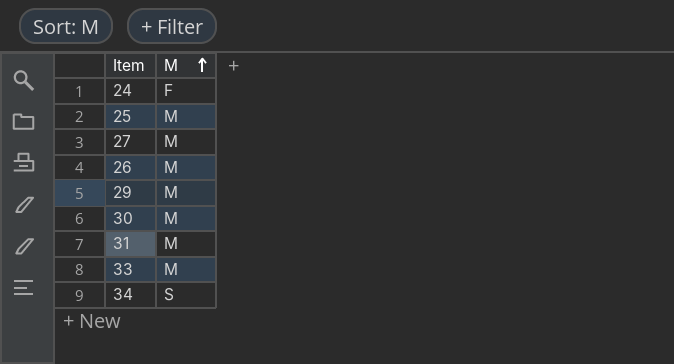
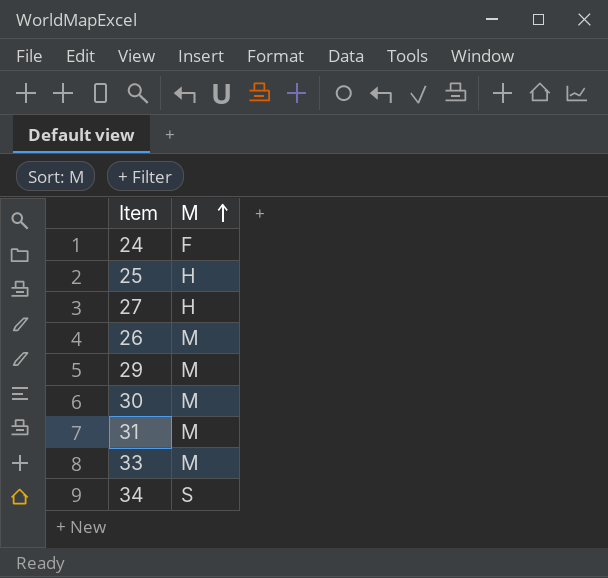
25 | M: M -> H
27 | M: M -> H

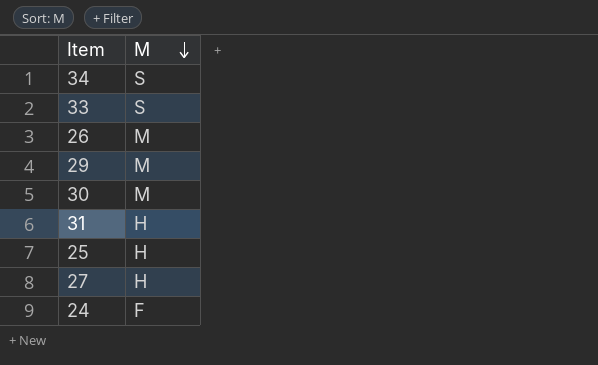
row order: M ascending -> M descending
33 | M: M -> S
31 | M: M -> H

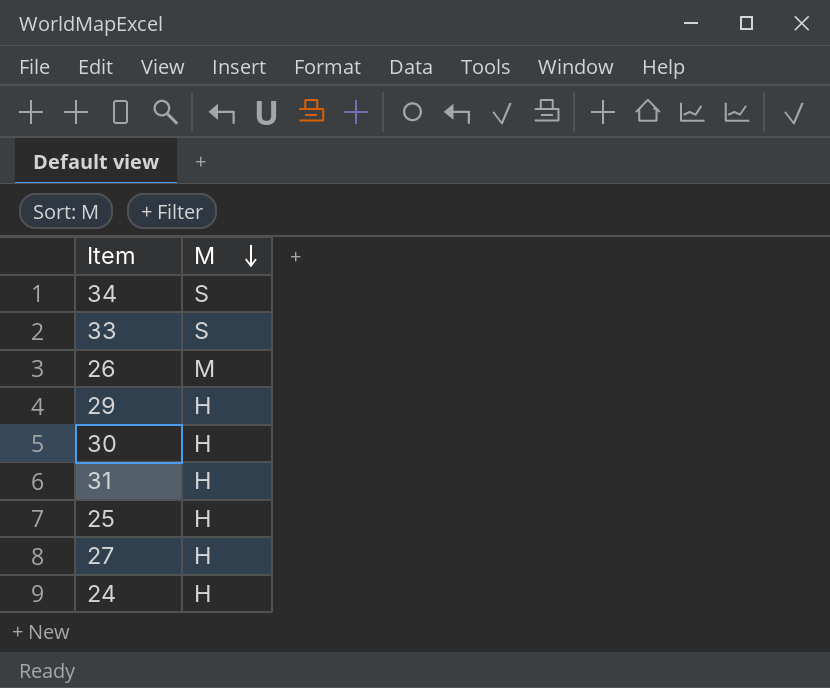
29 | M: M -> H
30 | M: M -> H
24 | M: F -> H

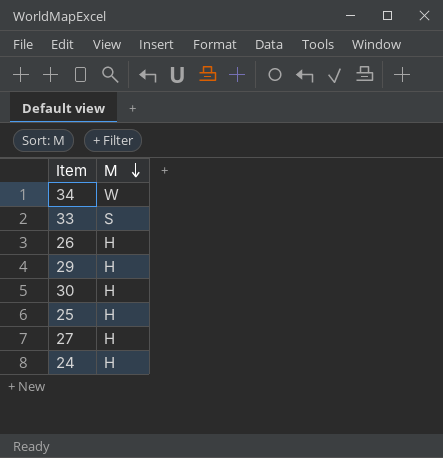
row 31: H -> none
34 | M: S -> W
26 | M: M -> H

